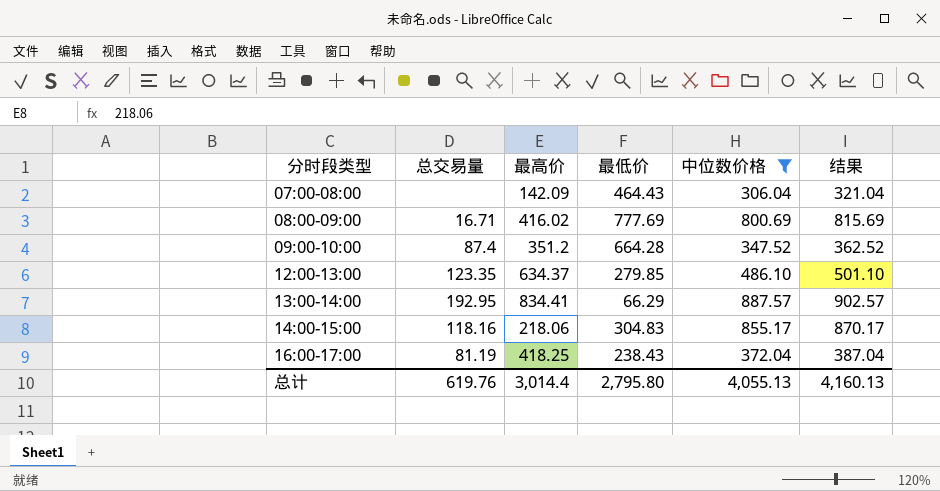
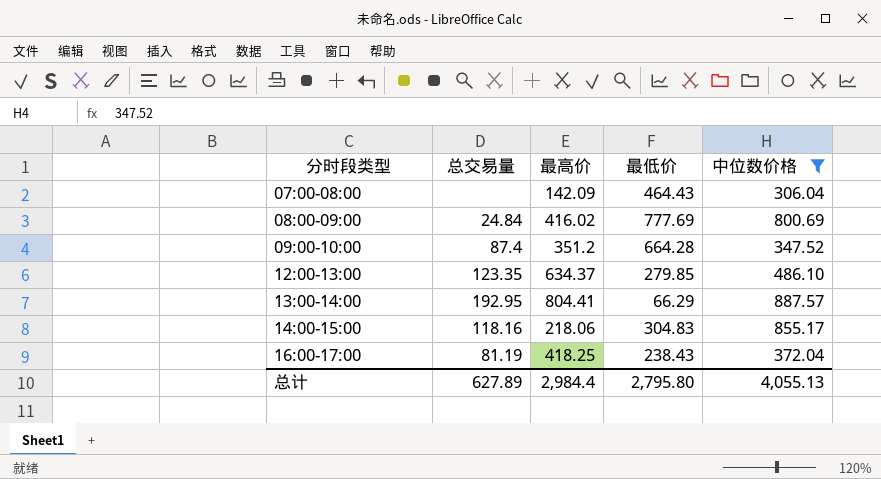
column 结果 | formula: [中位数价格] + 15 -> none
08:00-09:00 | 总交易量: 16.71 -> 24.84
13:00-14:00 | 最高价: 834.41 -> 804.41
总计 | 总交易量: 619.76 -> 627.89
总计 | 最高价: 3,014.4 -> 2,984.4

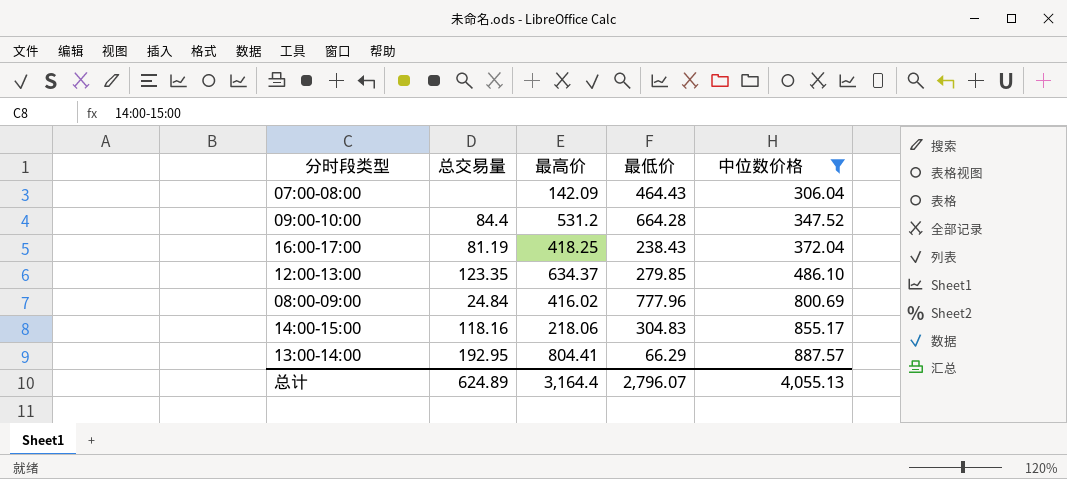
row order: 分时段类型 ascending -> 中位数价格 ascending
09:00-10:00 | 总交易量: 87.4 -> 84.4
09:00-10:00 | 最高价: 351.2 -> 531.2
08:00-09:00 | 最低价: 777.69 -> 777.96
总计 | 总交易量: 627.89 -> 624.89
总计 | 最高价: 2,984.4 -> 3,164.4
总计 | 最低价: 2,795.80 -> 2,796.07

